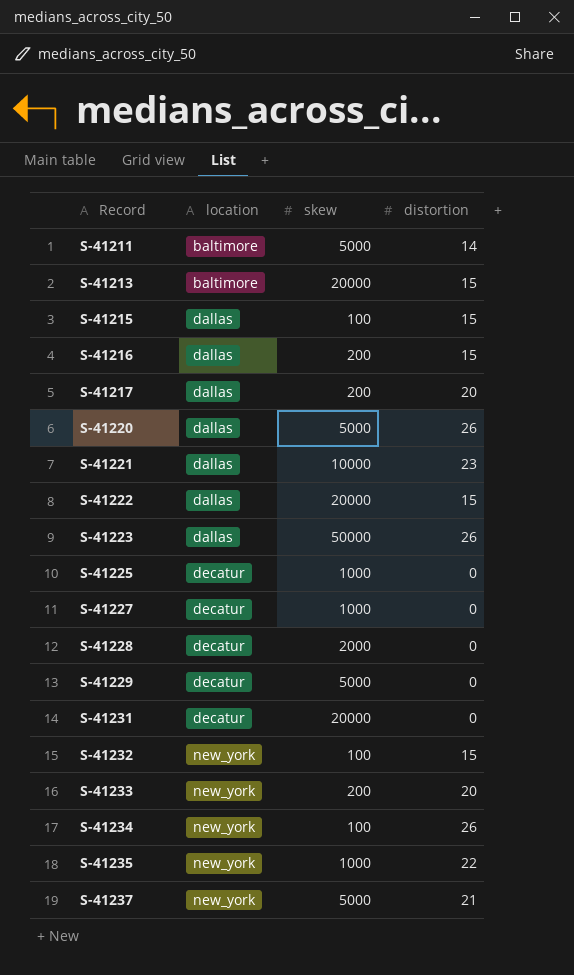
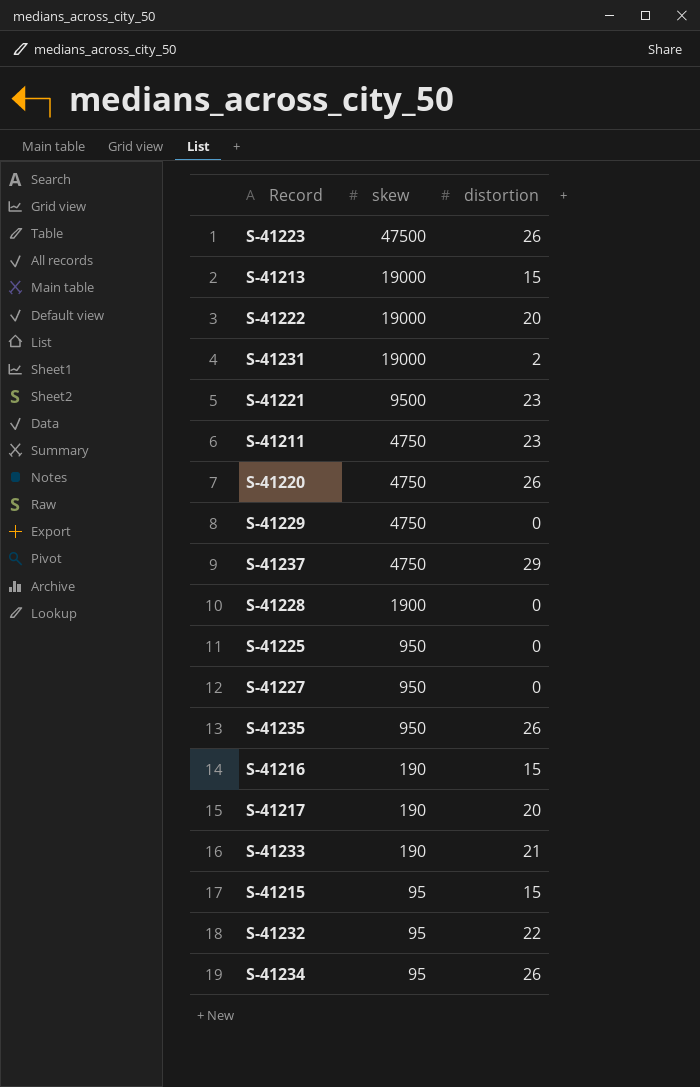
row order: Record ascending -> skew descending
column location | position: 2 -> none
S-41223 | skew: 50000 -> 47500
S-41213 | skew: 20000 -> 19000
S-41222 | skew: 20000 -> 19000
S-41222 | distortion: 15 -> 20
S-41231 | skew: 20000 -> 19000
S-41231 | distortion: 0 -> 2
S-41221 | skew: 10000 -> 9500
S-41211 | skew: 5000 -> 4750
S-41211 | distortion: 14 -> 23
S-41220 | skew: 5000 -> 4750
S-41229 | skew: 5000 -> 4750
S-41237 | skew: 5000 -> 4750
S-41237 | distortion: 21 -> 29
S-41228 | skew: 2000 -> 1900
S-41225 | skew: 1000 -> 950
S-41227 | skew: 1000 -> 950
S-41235 | skew: 1000 -> 950
S-41235 | distortion: 22 -> 26
S-41216 | skew: 200 -> 190
S-41217 | skew: 200 -> 190
S-41233 | skew: 200 -> 190
S-41233 | distortion: 20 -> 21
S-41215 | skew: 100 -> 95
S-41232 | skew: 100 -> 95
S-41232 | distortion: 15 -> 22
S-41234 | skew: 100 -> 95

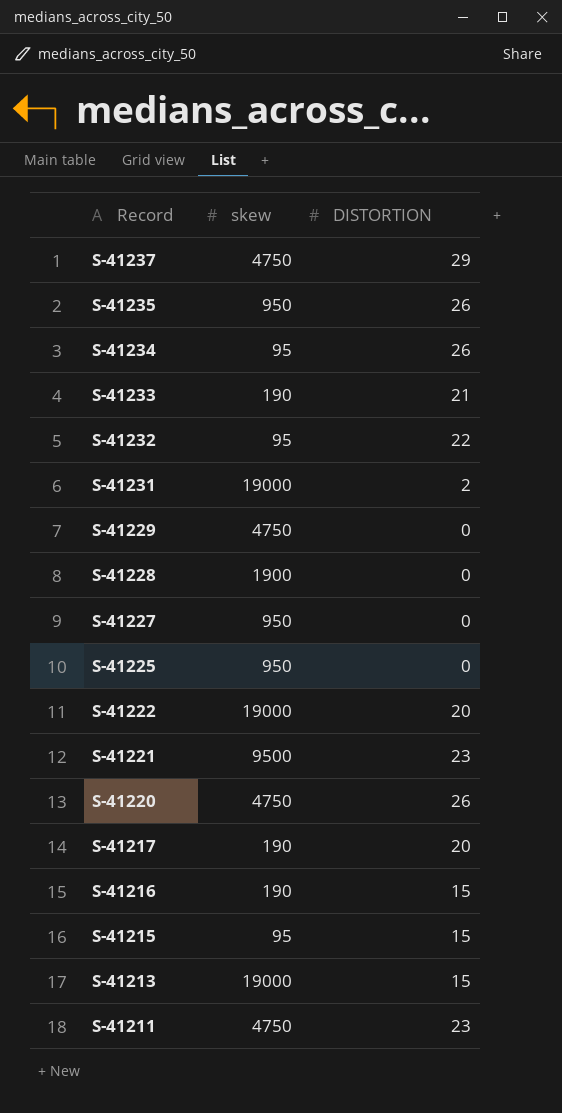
row order: skew descending -> Record descending
column name: distortion -> DISTORTION
row S-41223: 47500 | 26 -> none

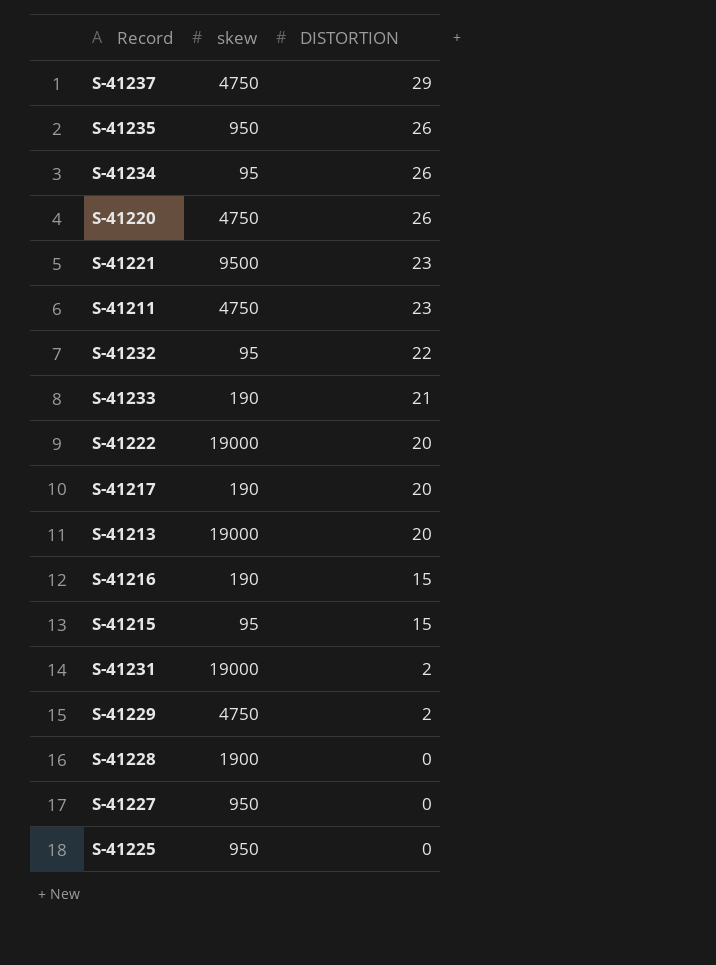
row order: Record descending -> DISTORTION descending
S-41213 | DISTORTION: 15 -> 20
S-41229 | DISTORTION: 0 -> 2

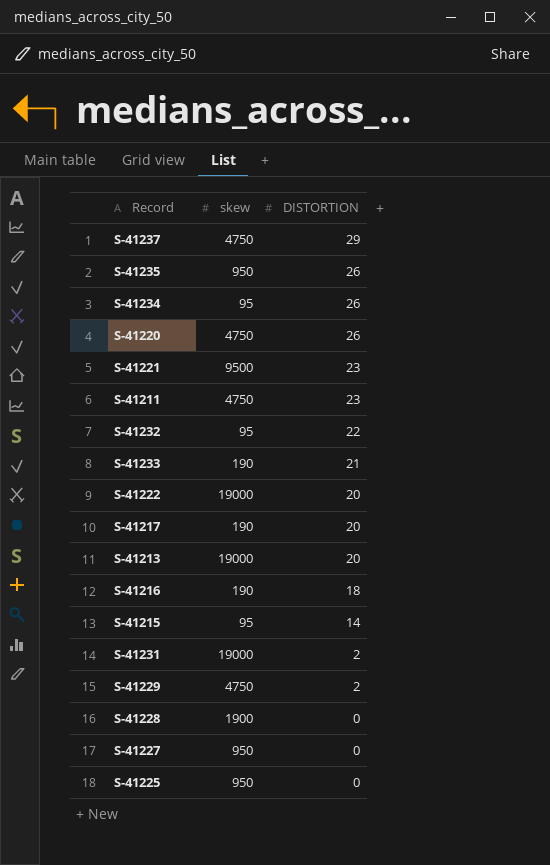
S-41216 | DISTORTION: 15 -> 18
S-41215 | DISTORTION: 15 -> 14

